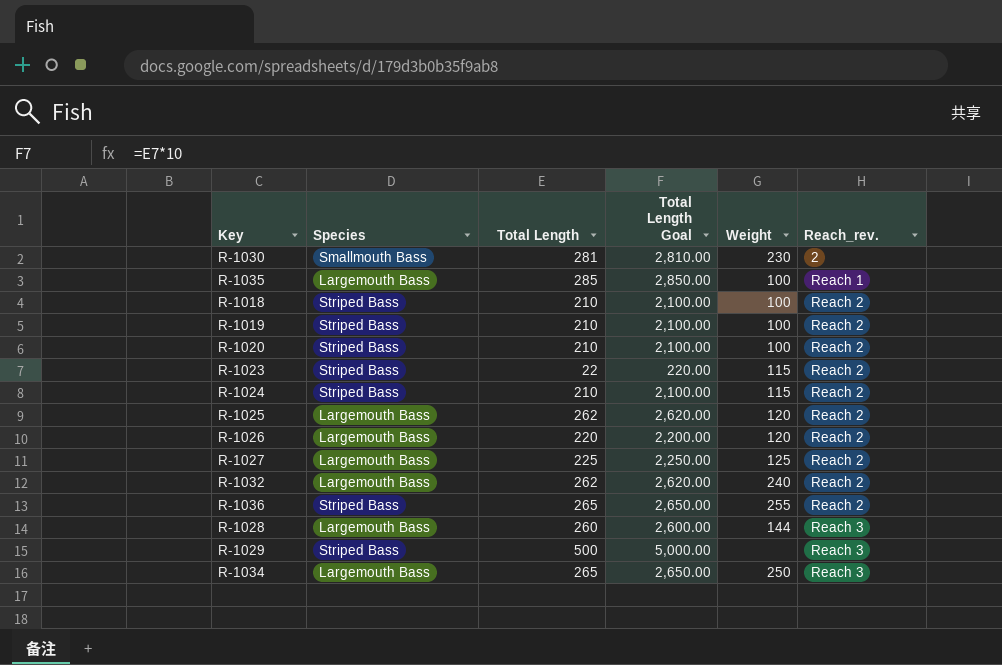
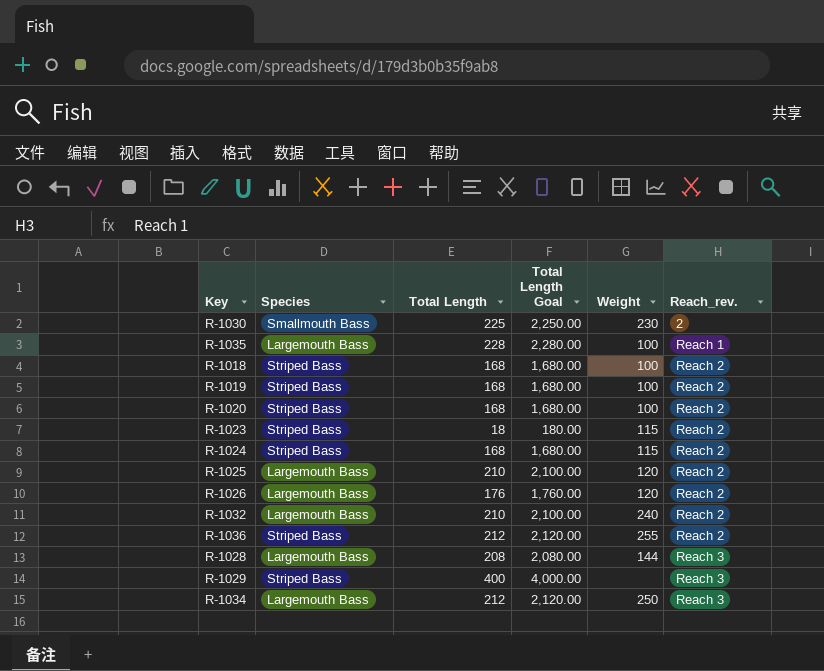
row R-1027: Largemouth Bass | 225 | 2,250.00 | 125 | Reach 2 -> none
R-1030 | Total Length: 281 -> 225
R-1030 | Total Length Goal: 2,810.00 -> 2,250.00
R-1035 | Total Length: 285 -> 228
R-1035 | Total Length Goal: 2,850.00 -> 2,280.00
R-1018 | Total Length: 210 -> 168
R-1018 | Total Length Goal: 2,100.00 -> 1,680.00
R-1019 | Total Length: 210 -> 168
R-1019 | Total Length Goal: 2,100.00 -> 1,680.00
R-1020 | Total Length: 210 -> 168
R-1020 | Total Length Goal: 2,100.00 -> 1,680.00
R-1023 | Total Length: 22 -> 18
R-1023 | Total Length Goal: 220.00 -> 180.00
R-1024 | Total Length: 210 -> 168
R-1024 | Total Length Goal: 2,100.00 -> 1,680.00
R-1025 | Total Length: 262 -> 210
R-1025 | Total Length Goal: 2,620.00 -> 2,100.00
R-1026 | Total Length: 220 -> 176
R-1026 | Total Length Goal: 2,200.00 -> 1,760.00
R-1032 | Total Length: 262 -> 210
R-1032 | Total Length Goal: 2,620.00 -> 2,100.00
R-1036 | Total Length: 265 -> 212
R-1036 | Total Length Goal: 2,650.00 -> 2,120.00
R-1028 | Total Length: 260 -> 208
R-1028 | Total Length Goal: 2,600.00 -> 2,080.00
R-1029 | Total Length: 500 -> 400
R-1029 | Total Length Goal: 5,000.00 -> 4,000.00
R-1034 | Total Length: 265 -> 212
R-1034 | Total Length Goal: 2,650.00 -> 2,120.00

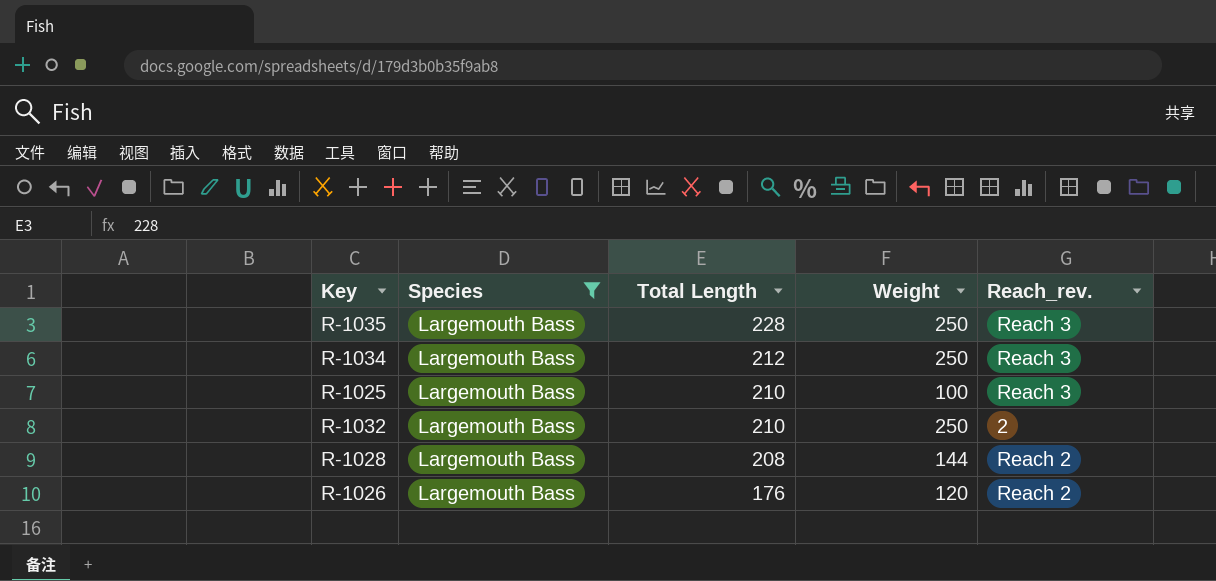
filter: none -> Species = Largemouth Bass
row order: Reach_rev. ascending -> Total Length descending
column Total Length Goal | formula: [Total Length] * 10 -> none
R-1035 | Weight: 100 -> 250
R-1035 | Reach_rev.: Reach 1 -> Reach 3
R-1025 | Weight: 120 -> 100
R-1025 | Reach_rev.: Reach 2 -> Reach 3
R-1032 | Weight: 240 -> 250
R-1032 | Reach_rev.: Reach 2 -> 2
R-1028 | Reach_rev.: Reach 3 -> Reach 2

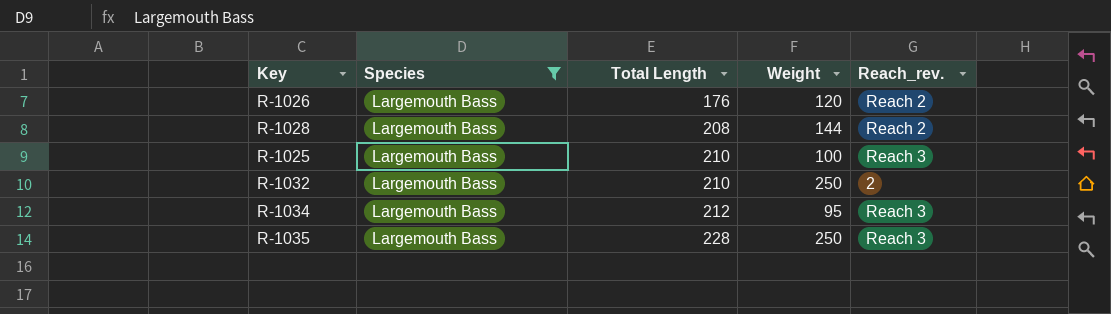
row order: Total Length descending -> Total Length ascending
R-1034 | Weight: 250 -> 95

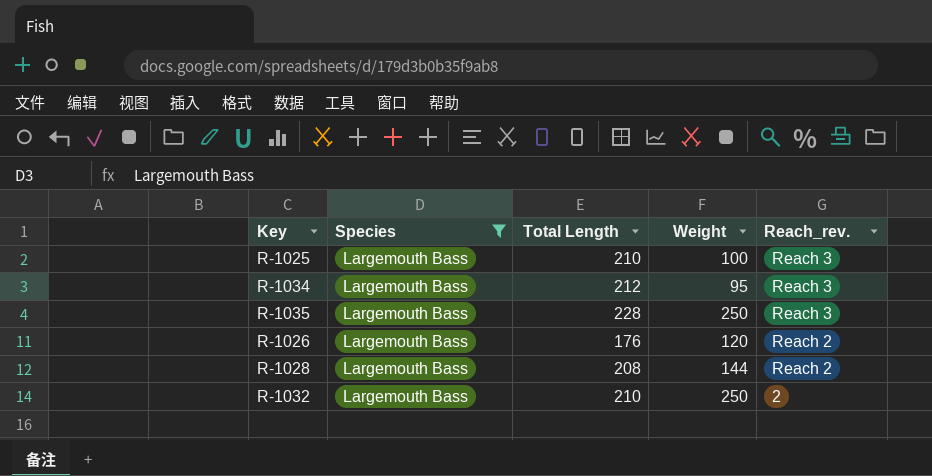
row order: Total Length ascending -> Reach_rev. descending

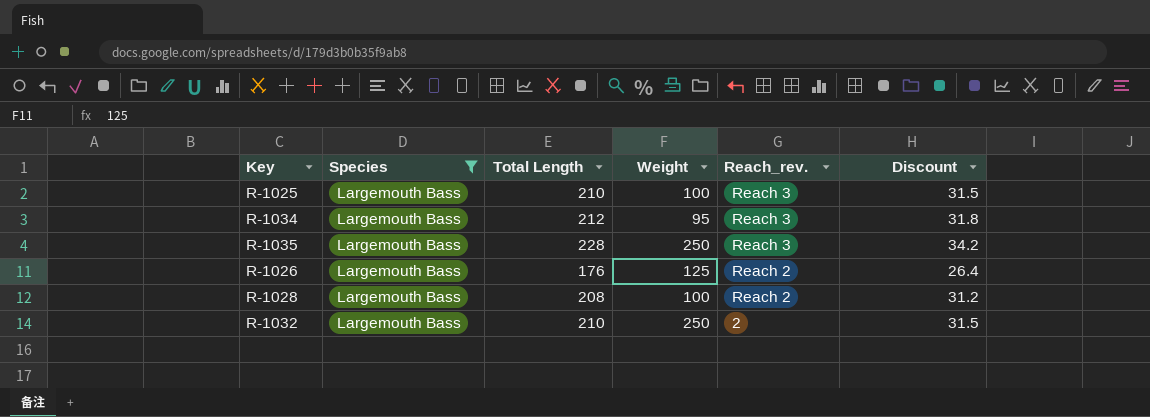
column Discount | formula: none -> [Total Length] * 0.15
R-1026 | Weight: 120 -> 125
R-1028 | Weight: 144 -> 100

